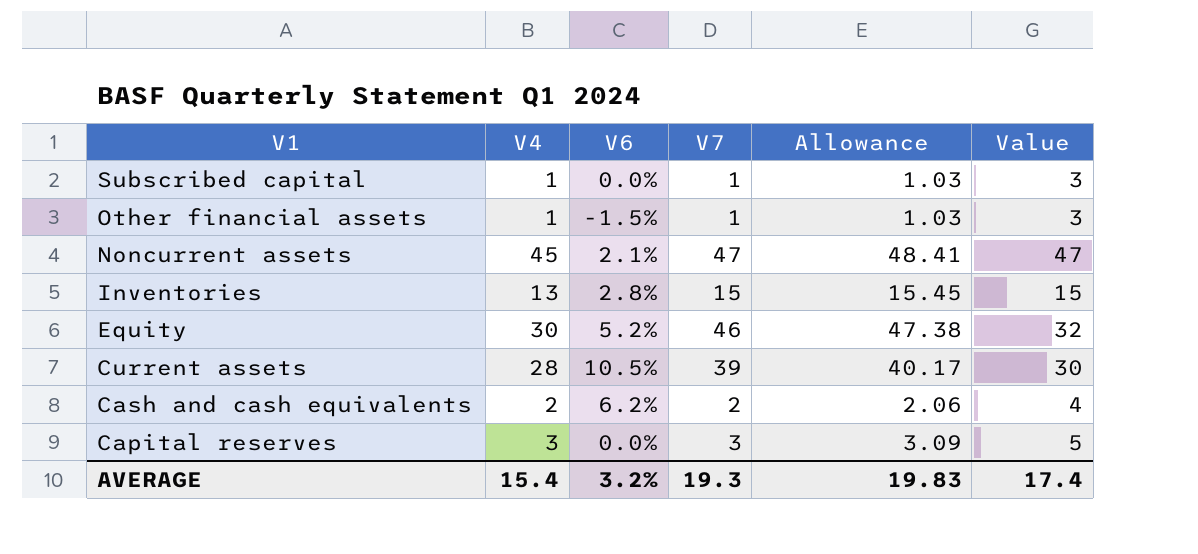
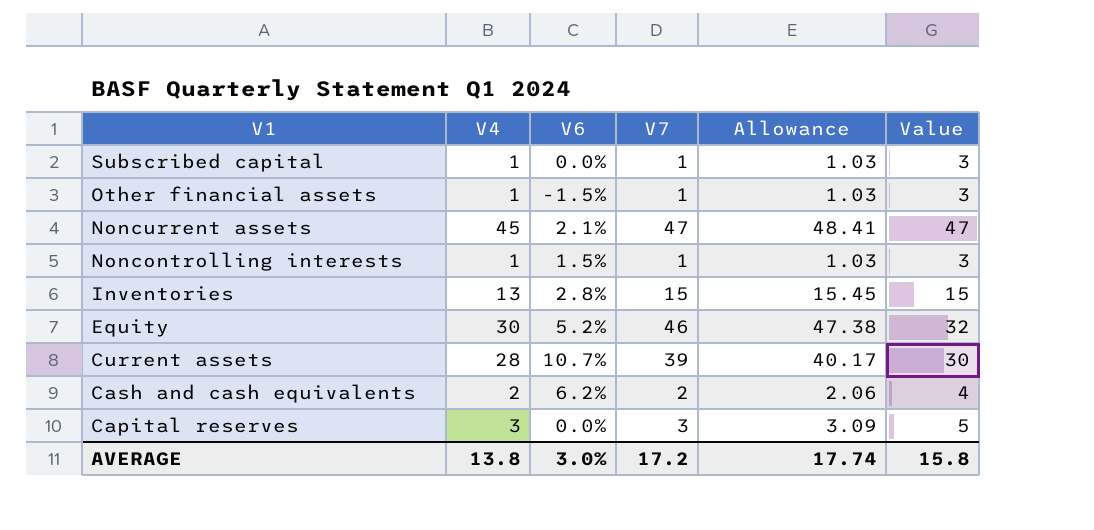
row Noncontrolling interests: none -> 1 | 1.5% | 1 | 1.03 | 3
Current assets | V6: 10.5% -> 10.7%
AVERAGE | V4: 15.4 -> 13.8
AVERAGE | V6: 3.2% -> 3.0%
AVERAGE | V7: 19.3 -> 17.2
AVERAGE | Allowance: 19.83 -> 17.74
AVERAGE | Value: 17.4 -> 15.8

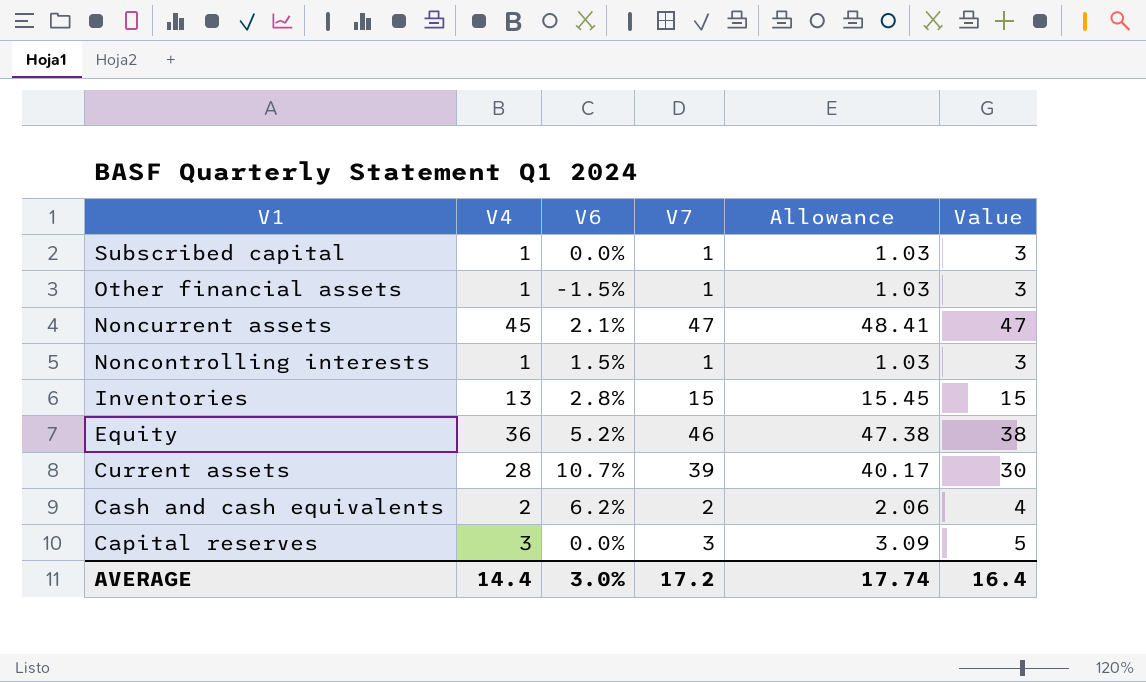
Equity | V4: 30 -> 36
Equity | Value: 32 -> 38
AVERAGE | V4: 13.8 -> 14.4
AVERAGE | Value: 15.8 -> 16.4

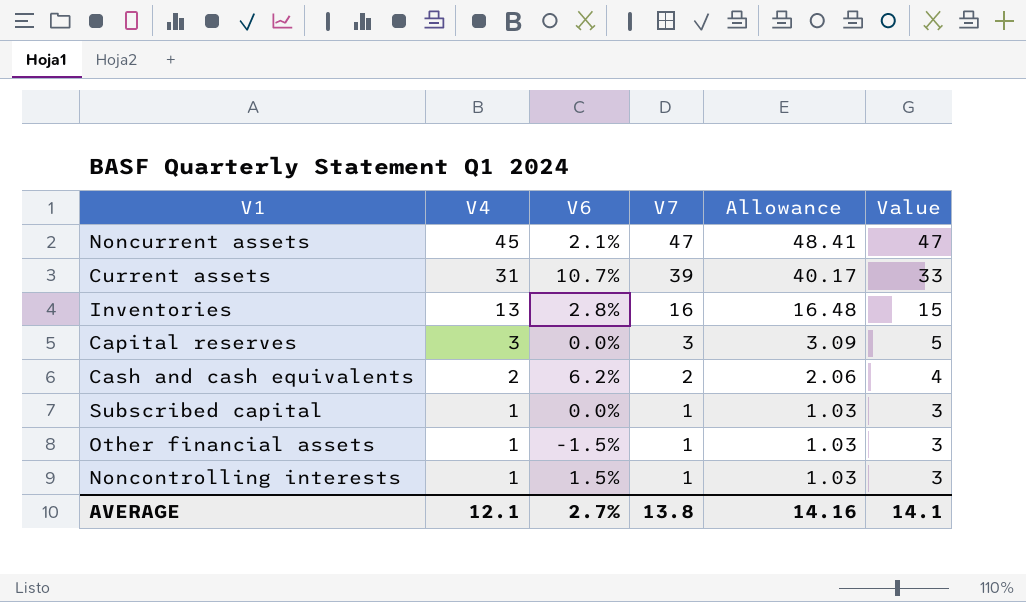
row order: V1 descending -> V4 descending
row Equity: 36 | 5.2% | 46 | 47.38 | 38 -> none
Current assets | V4: 28 -> 31
Current assets | Value: 30 -> 33
Inventories | V7: 15 -> 16
Inventories | Allowance: 15.45 -> 16.48
AVERAGE | V4: 14.4 -> 12.1
AVERAGE | V6: 3.0% -> 2.7%
AVERAGE | V7: 17.2 -> 13.8
AVERAGE | Allowance: 17.74 -> 14.16
AVERAGE | Value: 16.4 -> 14.1

